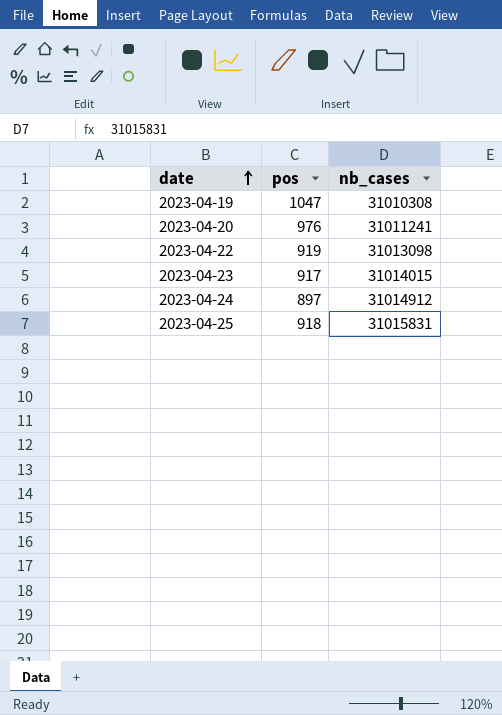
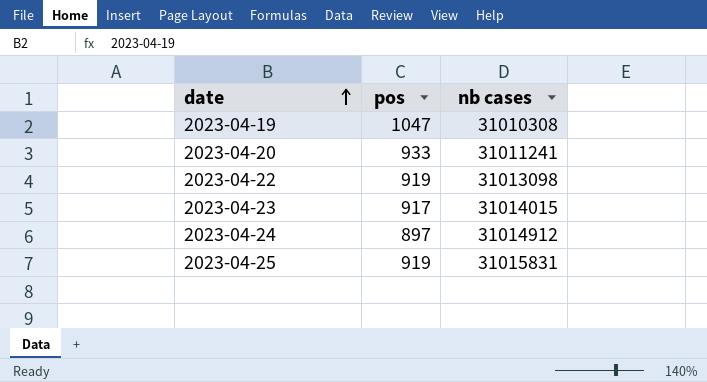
column name: nb_cases -> nb cases
2023-04-20 | pos: 976 -> 933
2023-04-25 | pos: 918 -> 919

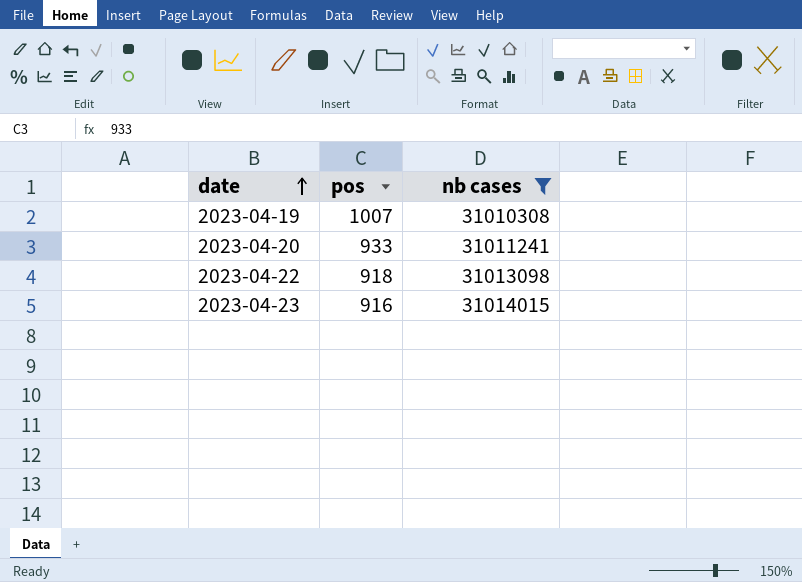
filter: none -> nb cases <= 31014015
2023-04-19 | pos: 1047 -> 1007
2023-04-22 | pos: 919 -> 918
2023-04-23 | pos: 917 -> 916

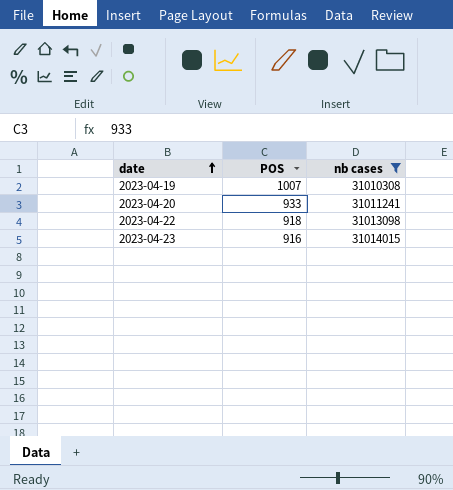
column name: pos -> POS

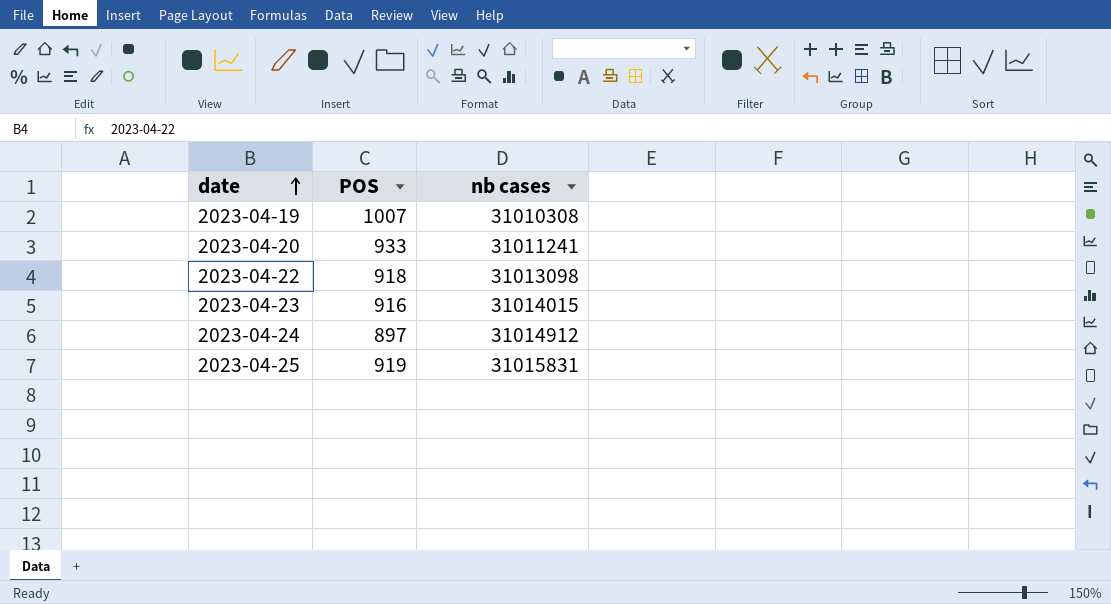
filter: nb cases <= 31014015 -> none

